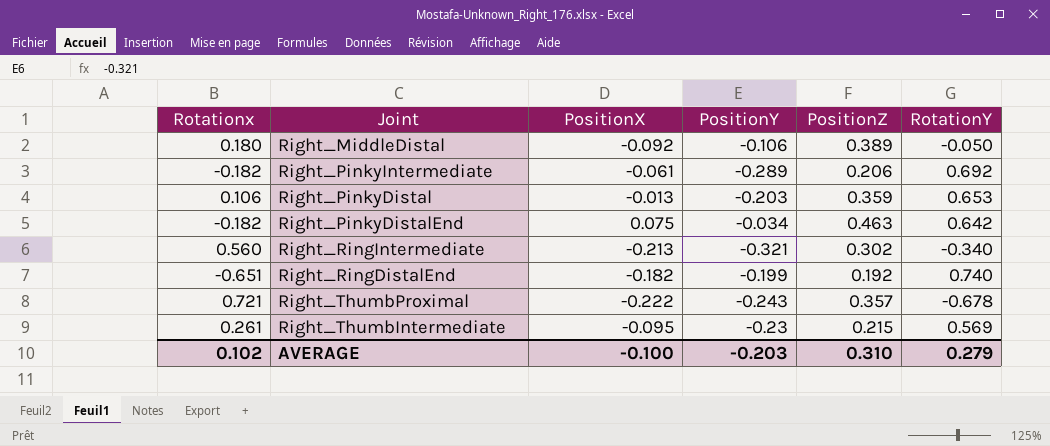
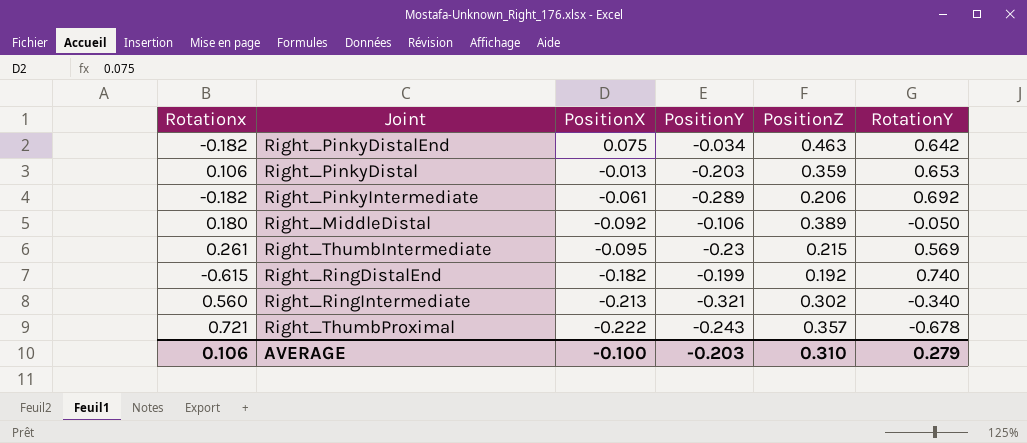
row order: none -> PositionX descending
Right_RingDistalEnd | Rotationx: -0.651 -> -0.615
AVERAGE | Rotationx: 0.102 -> 0.106

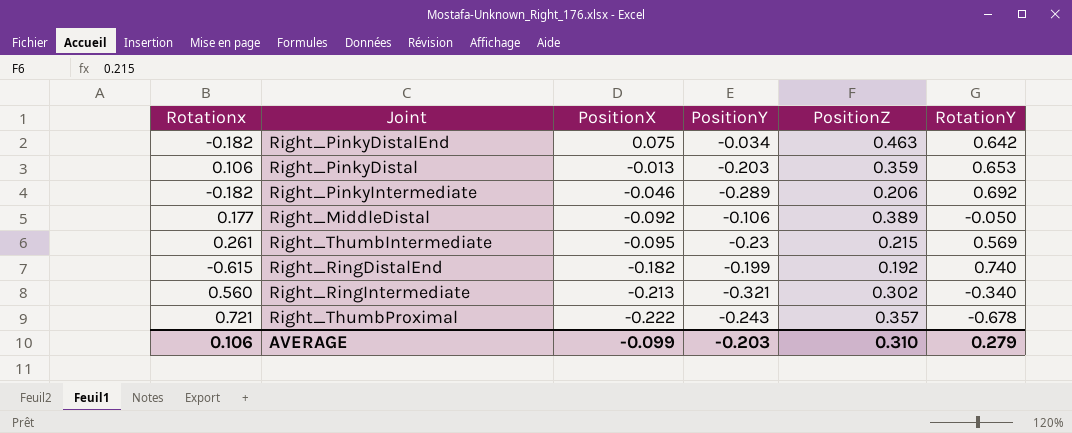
Right_PinkyIntermediate | PositionX: -0.061 -> -0.046
Right_MiddleDistal | Rotationx: 0.180 -> 0.177
AVERAGE | PositionX: -0.100 -> -0.099

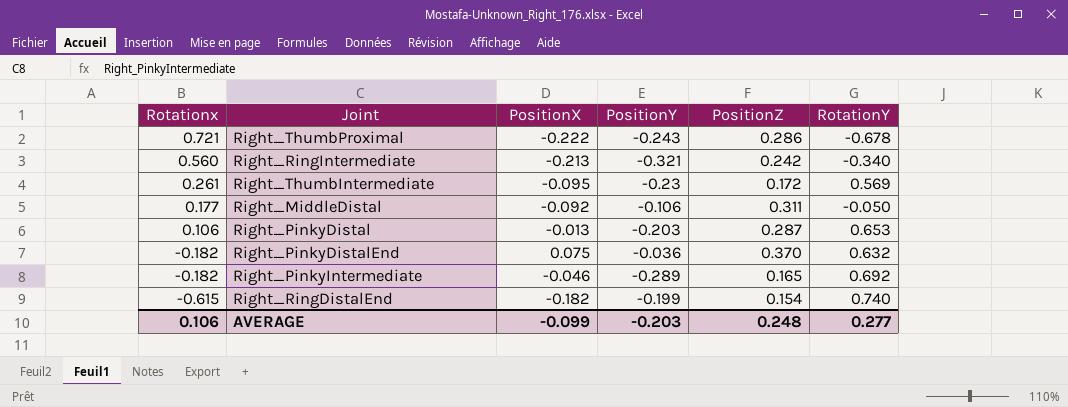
row order: PositionX descending -> Rotationx descending
Right_ThumbProximal | PositionZ: 0.357 -> 0.286
Right_RingIntermediate | PositionZ: 0.302 -> 0.242
Right_ThumbIntermediate | PositionZ: 0.215 -> 0.172
Right_MiddleDistal | PositionZ: 0.389 -> 0.311
Right_PinkyDistal | PositionZ: 0.359 -> 0.287
Right_PinkyDistalEnd | PositionY: -0.034 -> -0.036
Right_PinkyDistalEnd | PositionZ: 0.463 -> 0.370
Right_PinkyDistalEnd | RotationY: 0.642 -> 0.632
Right_PinkyIntermediate | PositionZ: 0.206 -> 0.165
Right_RingDistalEnd | PositionZ: 0.192 -> 0.154
AVERAGE | PositionZ: 0.310 -> 0.248
AVERAGE | RotationY: 0.279 -> 0.277

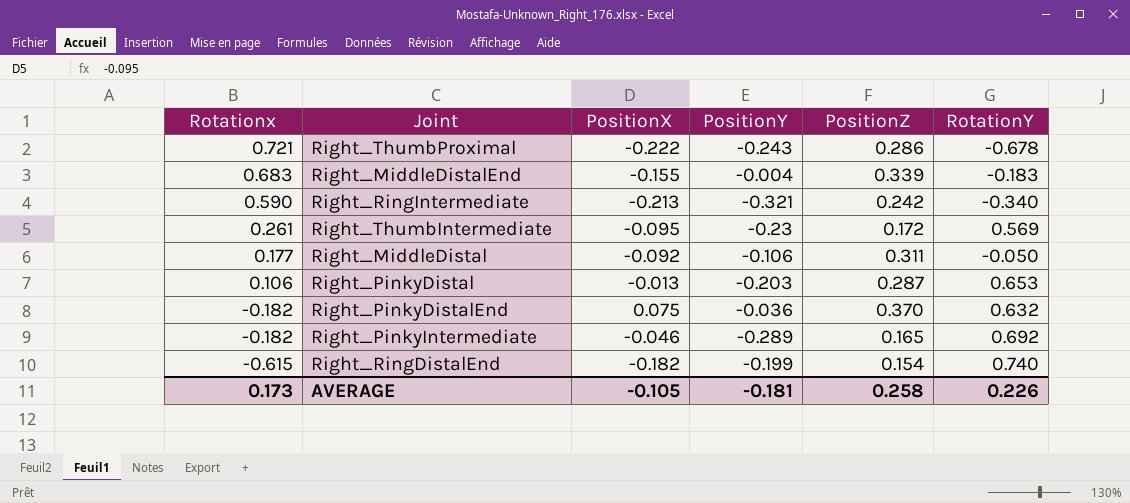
row Right_MiddleDistalEnd: none -> 0.683 | -0.155 | -0.004 | 0.339 | -0.183
Right_RingIntermediate | Rotationx: 0.560 -> 0.590
AVERAGE | Rotationx: 0.106 -> 0.173
AVERAGE | PositionX: -0.099 -> -0.105
AVERAGE | PositionY: -0.203 -> -0.181
AVERAGE | PositionZ: 0.248 -> 0.258
AVERAGE | RotationY: 0.277 -> 0.226

